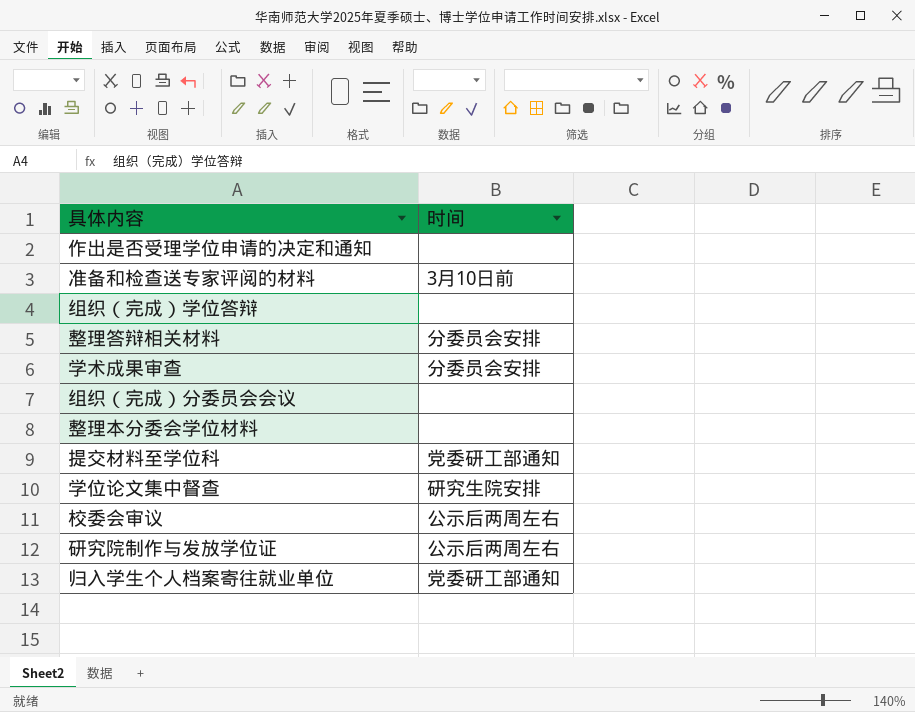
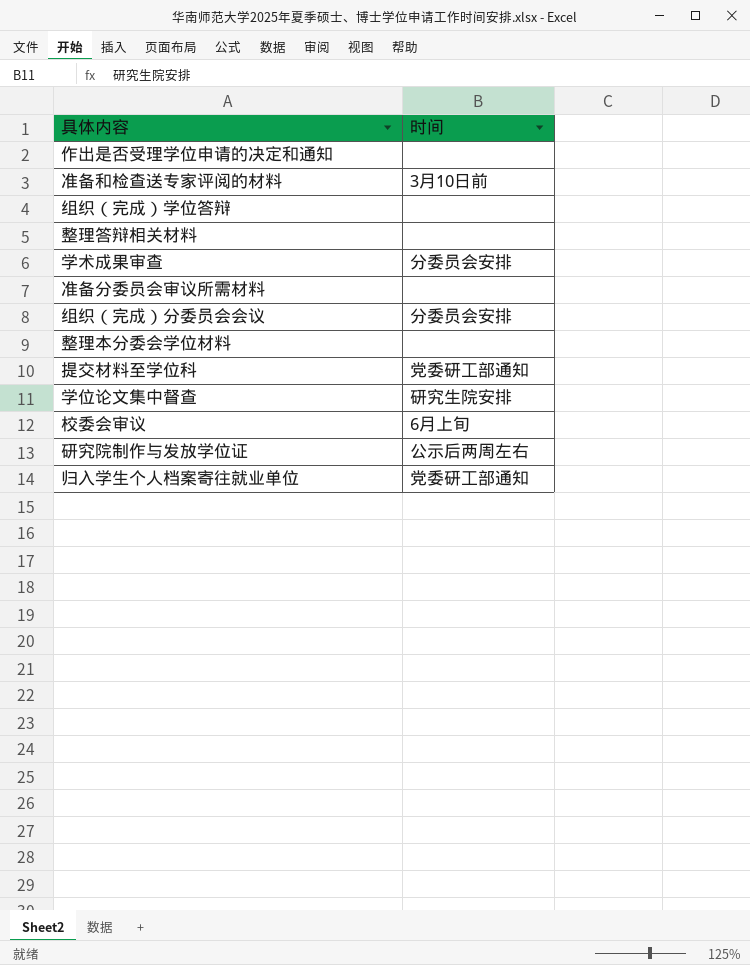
整理答辩相关材料 | 时间: 分委员会安排 -> none
row 准备分委员会审议所需材料: none -> none
组织（完成）分委员会会议 | 时间: none -> 分委员会安排
校委会审议 | 时间: 公示后两周左右 -> 6月上旬

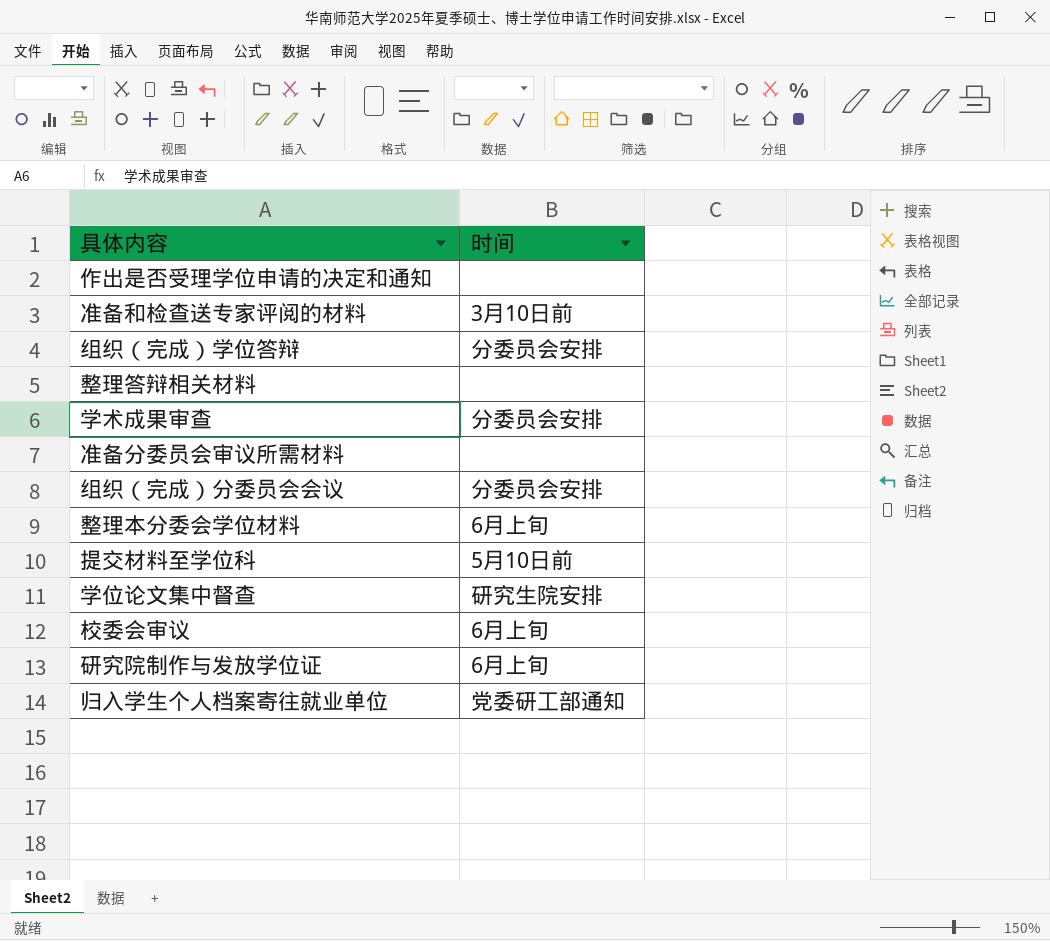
组织（完成）学位答辩 | 时间: none -> 分委员会安排
整理本分委会学位材料 | 时间: none -> 6月上旬
提交材料至学位科 | 时间: 党委研工部通知 -> 5月10日前
研究院制作与发放学位证 | 时间: 公示后两周左右 -> 6月上旬

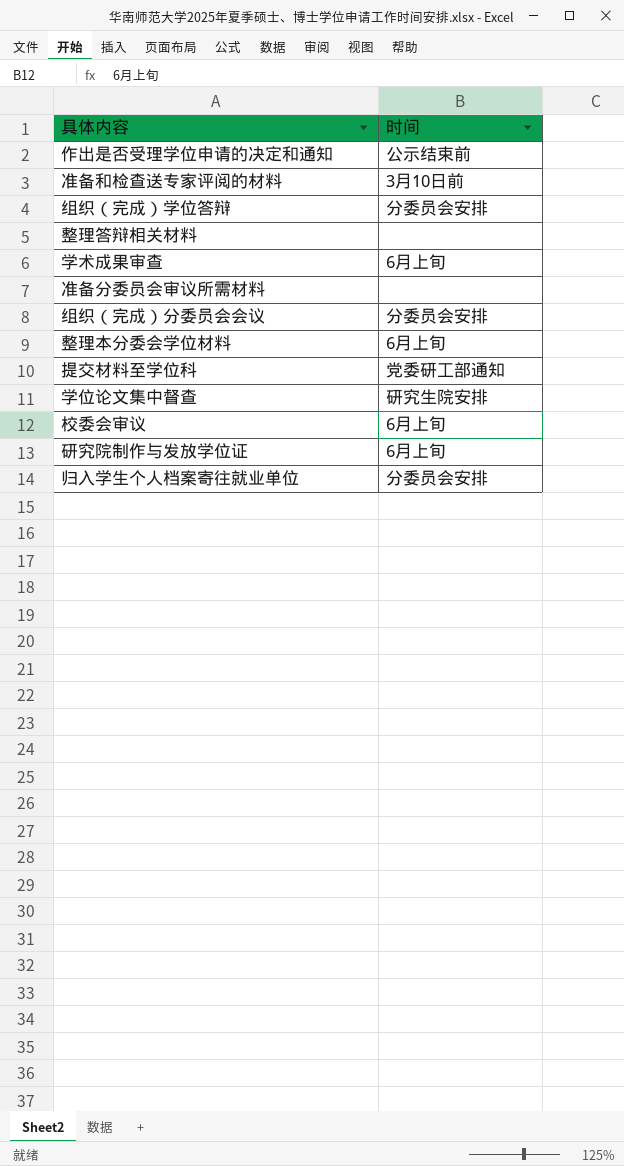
作出是否受理学位申请的决定和通知 | 时间: none -> 公示结束前
学术成果审查 | 时间: 分委员会安排 -> 6月上旬
提交材料至学位科 | 时间: 5月10日前 -> 党委研工部通知
归入学生个人档案寄往就业单位 | 时间: 党委研工部通知 -> 分委员会安排

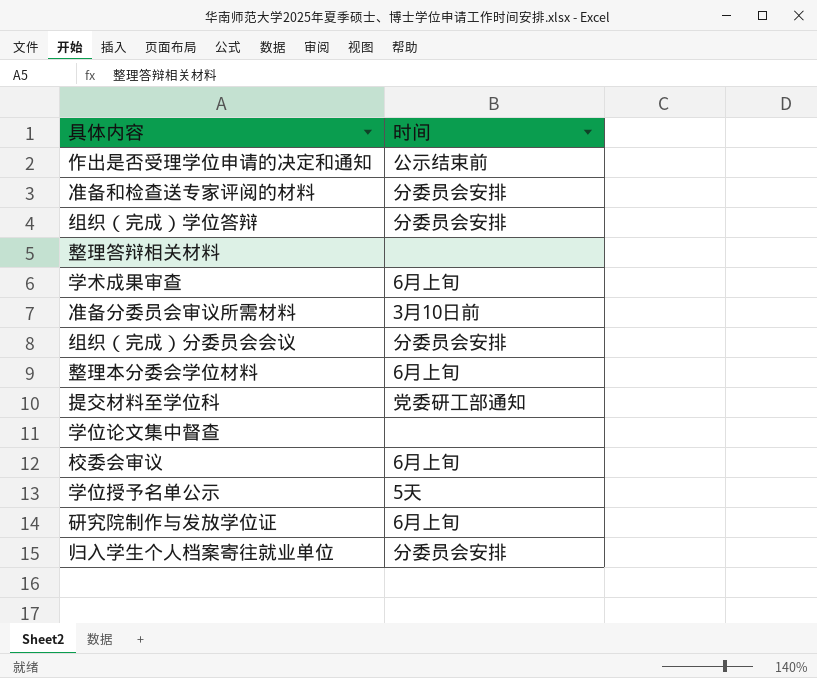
准备和检查送专家评阅的材料 | 时间: 3月10日前 -> 分委员会安排
准备分委员会审议所需材料 | 时间: none -> 3月10日前
学位论文集中督查 | 时间: 研究生院安排 -> none
row 学位授予名单公示: none -> 5天

